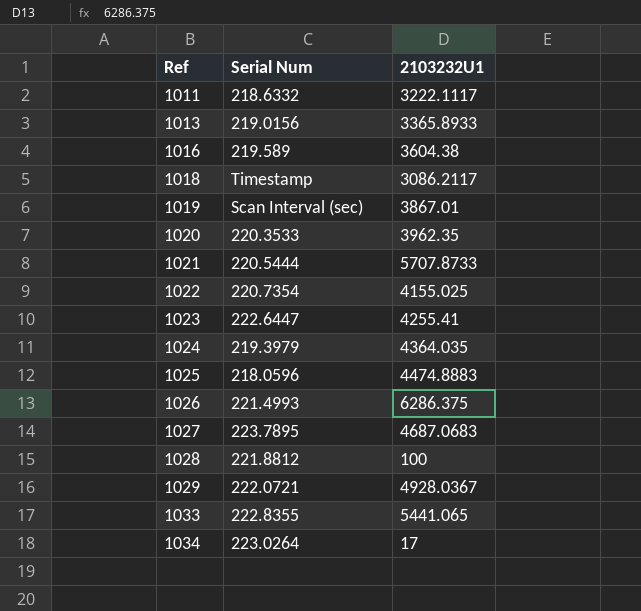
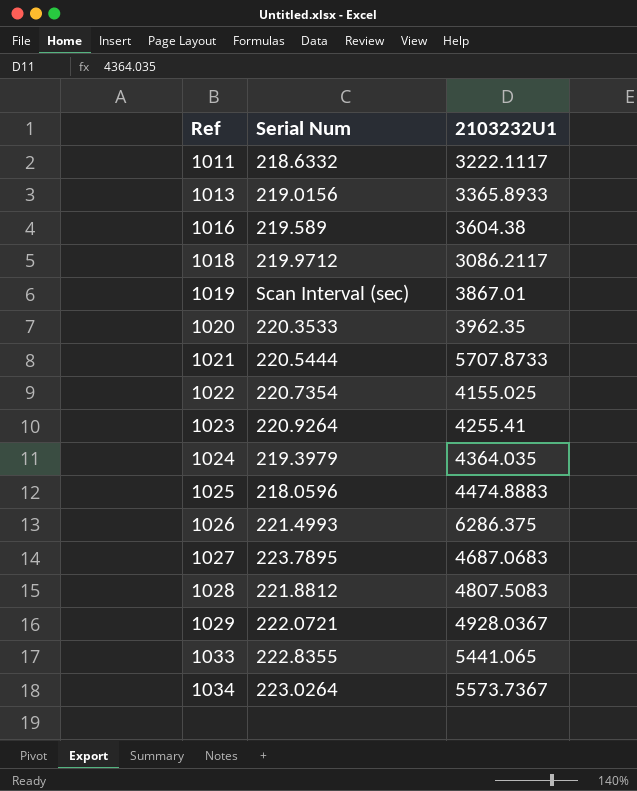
1018 | Serial Num: Timestamp -> 219.9712
1023 | Serial Num: 222.6447 -> 220.9264
1028 | 2103232U1: 100 -> 4807.5083
1034 | 2103232U1: 17 -> 5573.7367

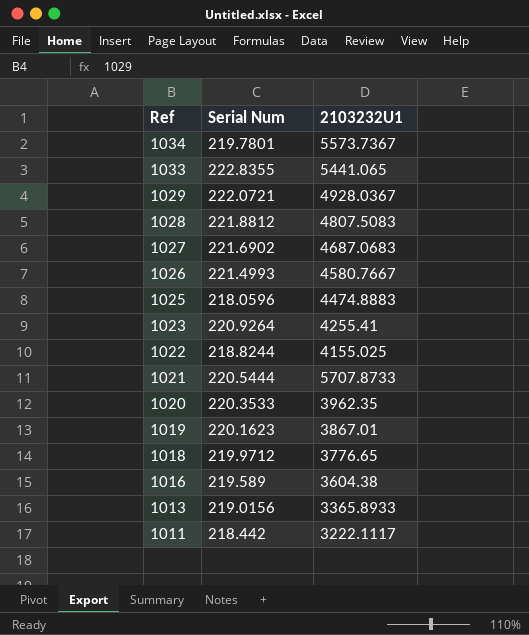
row order: Ref ascending -> Ref descending
row 1024: 219.3979 | 4364.035 -> none
1034 | Serial Num: 223.0264 -> 219.7801
1027 | Serial Num: 223.7895 -> 221.6902
1026 | 2103232U1: 6286.375 -> 4580.7667
1022 | Serial Num: 220.7354 -> 218.8244
1019 | Serial Num: Scan Interval (sec) -> 220.1623
1018 | 2103232U1: 3086.2117 -> 3776.65
1011 | Serial Num: 218.6332 -> 218.442

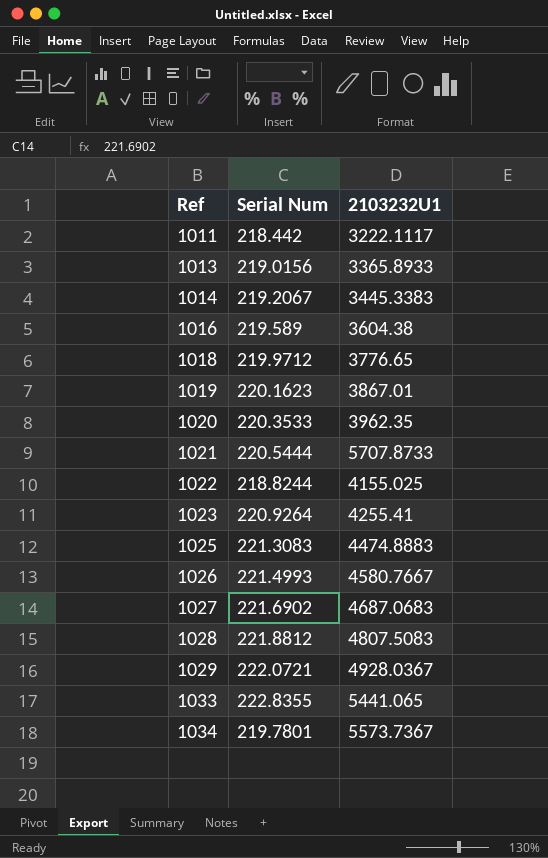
row order: Ref descending -> Ref ascending
row 1014: none -> 219.2067 | 3445.3383
1025 | Serial Num: 218.0596 -> 221.3083

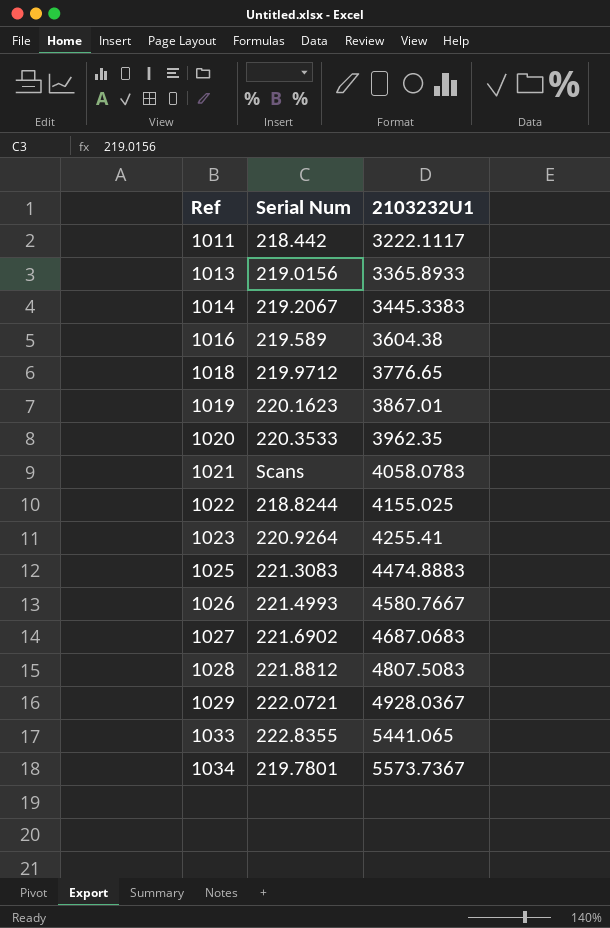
1021 | Serial Num: 220.5444 -> Scans
1021 | 2103232U1: 5707.8733 -> 4058.0783

